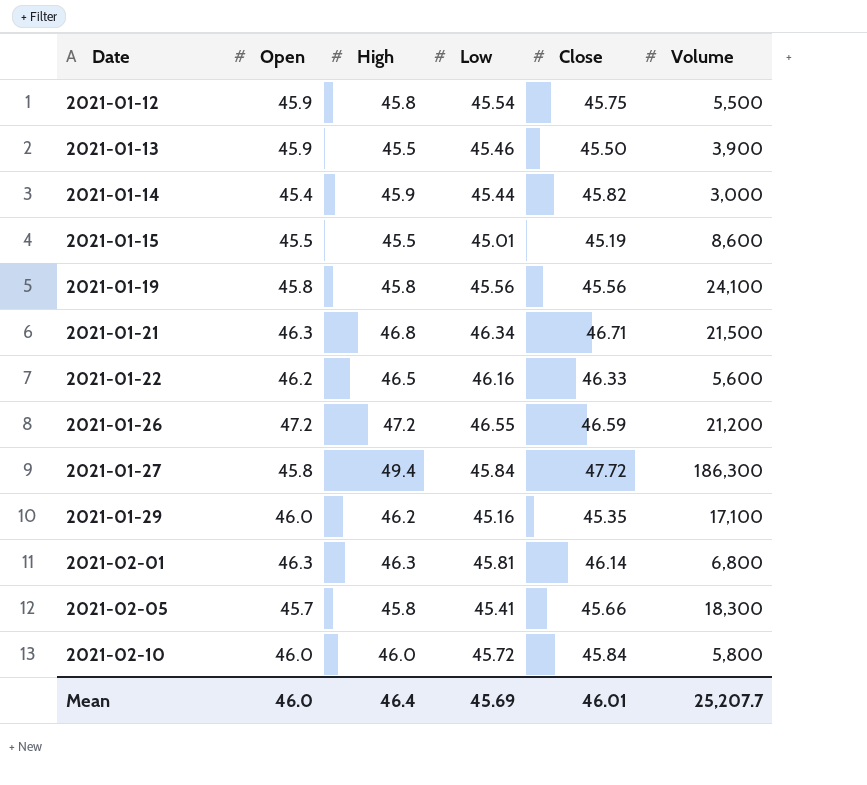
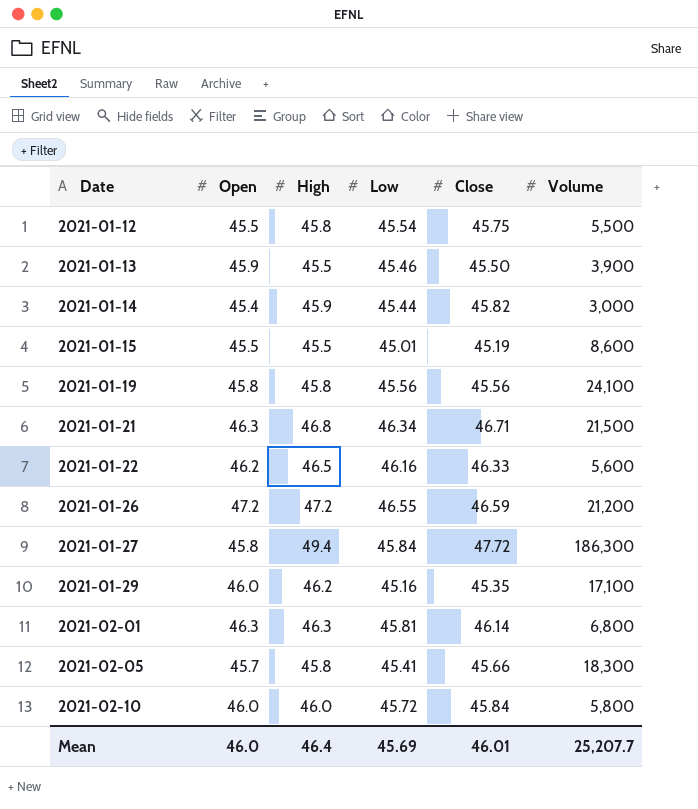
2021-01-12 | Open: 45.9 -> 45.5

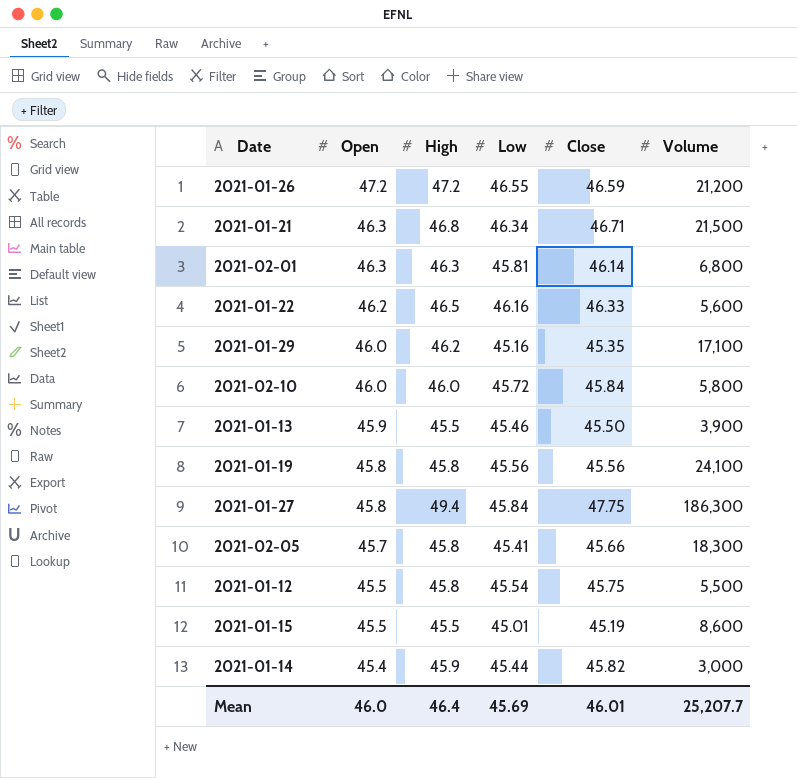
row order: Date ascending -> Open descending
2021-01-27 | Close: 47.72 -> 47.75

